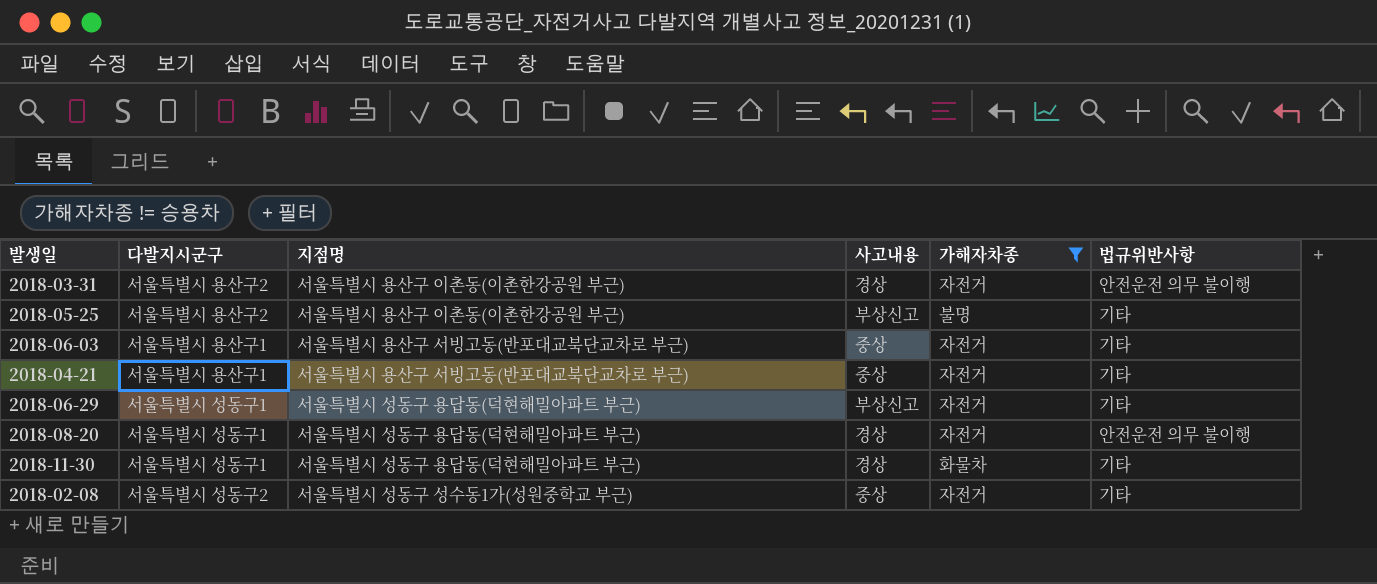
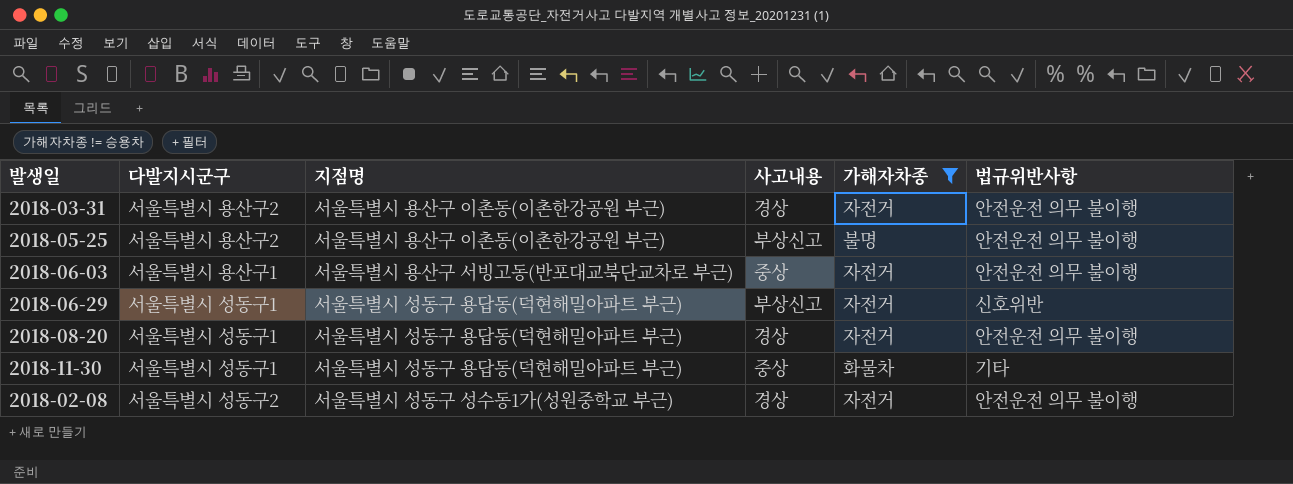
row 2018-04-21: 서울특별시 용산구1 | 서울특별시 용산구 서빙고동(반포대교북단교차로 부근) | 중상 | 자전거 | 기타 -> none
2018-05-25 | 법규위반사항: 기타 -> 안전운전 의무 불이행
2018-06-03 | 법규위반사항: 기타 -> 안전운전 의무 불이행
2018-06-29 | 법규위반사항: 기타 -> 신호위반
2018-11-30 | 사고내용: 경상 -> 중상
2018-02-08 | 사고내용: 중상 -> 경상
2018-02-08 | 법규위반사항: 기타 -> 안전운전 의무 불이행

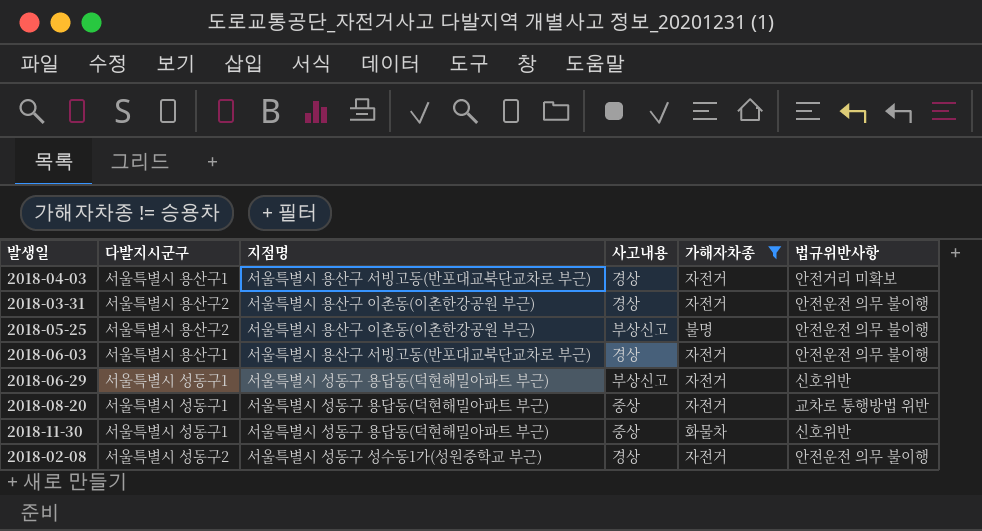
row 2018-04-03: none -> 서울특별시 용산구1 | 서울특별시 용산구 서빙고동(반포대교북단교차로 부근) | 경상 | 자전거 | 안전거리 미확보
2018-06-03 | 사고내용: 중상 -> 경상
2018-08-20 | 사고내용: 경상 -> 중상
2018-08-20 | 법규위반사항: 안전운전 의무 불이행 -> 교차로 통행방법 위반
2018-11-30 | 법규위반사항: 기타 -> 신호위반

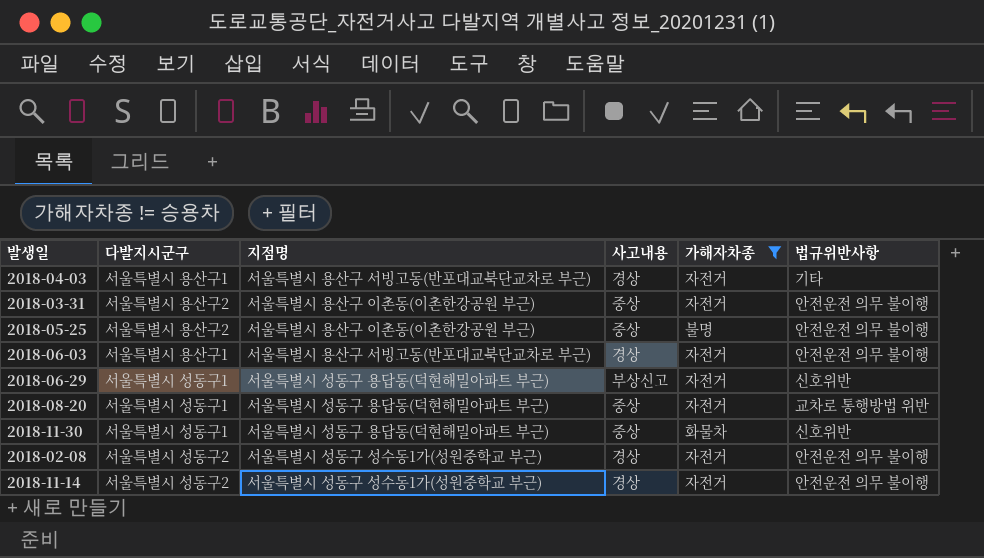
2018-04-03 | 법규위반사항: 안전거리 미확보 -> 기타
2018-03-31 | 사고내용: 경상 -> 중상
2018-05-25 | 사고내용: 부상신고 -> 중상
row 2018-11-14: none -> 서울특별시 성동구2 | 서울특별시 성동구 성수동1가(성원중학교 부근) | 경상 | 자전거 | 안전운전 의무 불이행

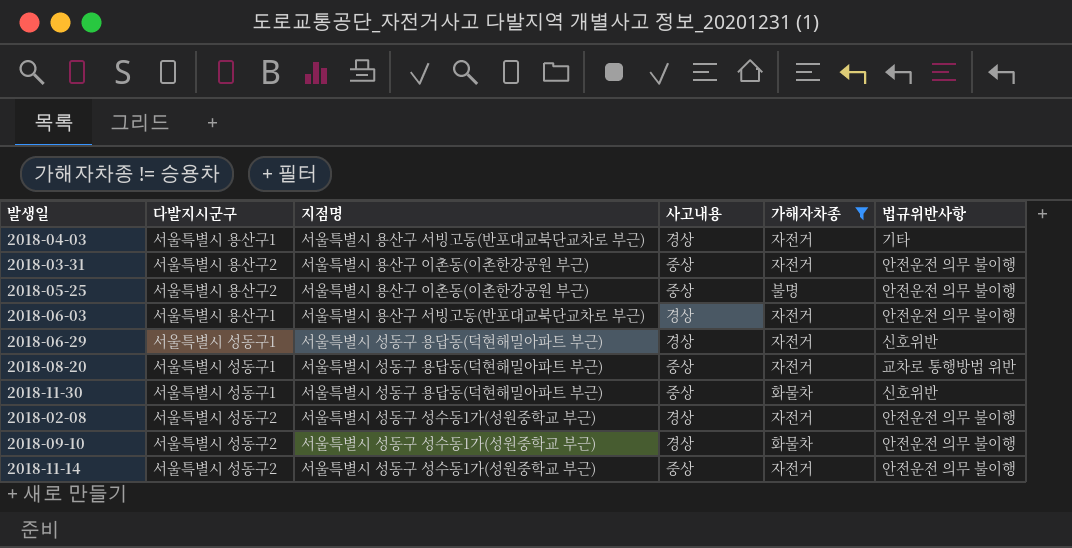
2018-06-29 | 사고내용: 부상신고 -> 경상
row 2018-09-10: none -> 서울특별시 성동구2 | 서울특별시 성동구 성수동1가(성원중학교 부근) | 경상 | 화물차 | 안전운전 의무 불이행
2018-11-14 | 사고내용: 경상 -> 중상

